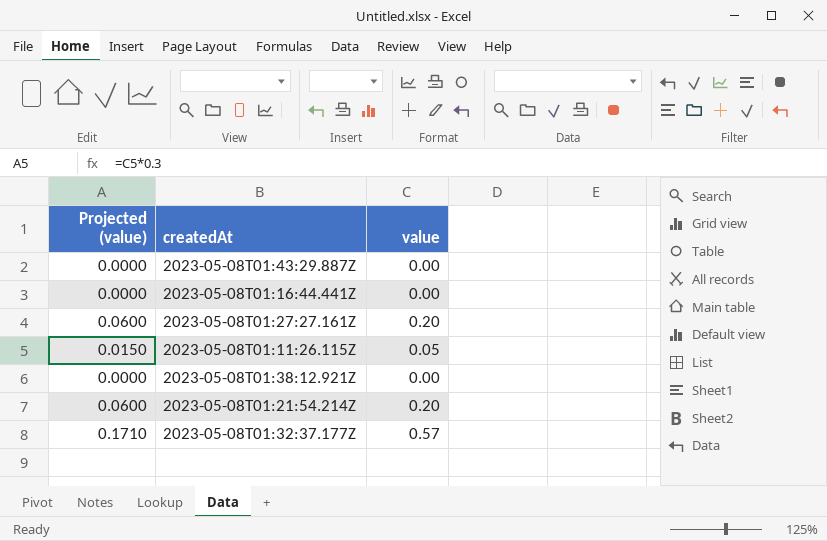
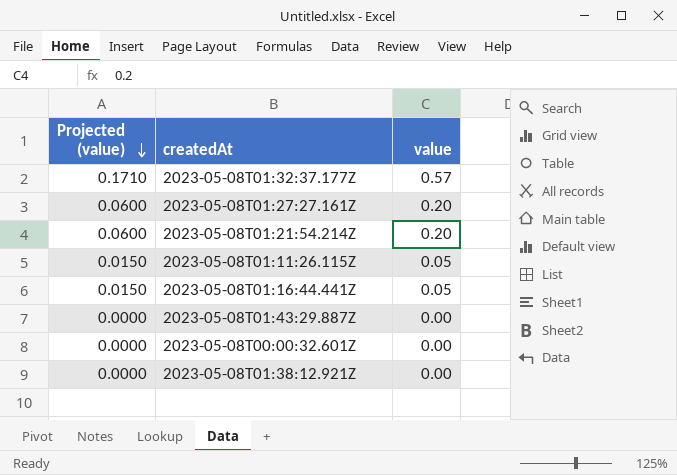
row order: none -> Projected (value) descending
2023-05-08T01:16:44.441Z | Projected (value): 0.0000 -> 0.0150
2023-05-08T01:16:44.441Z | value: 0.00 -> 0.05
row 2023-05-08T00:00:32.601Z: none -> 0.0000 | 0.00

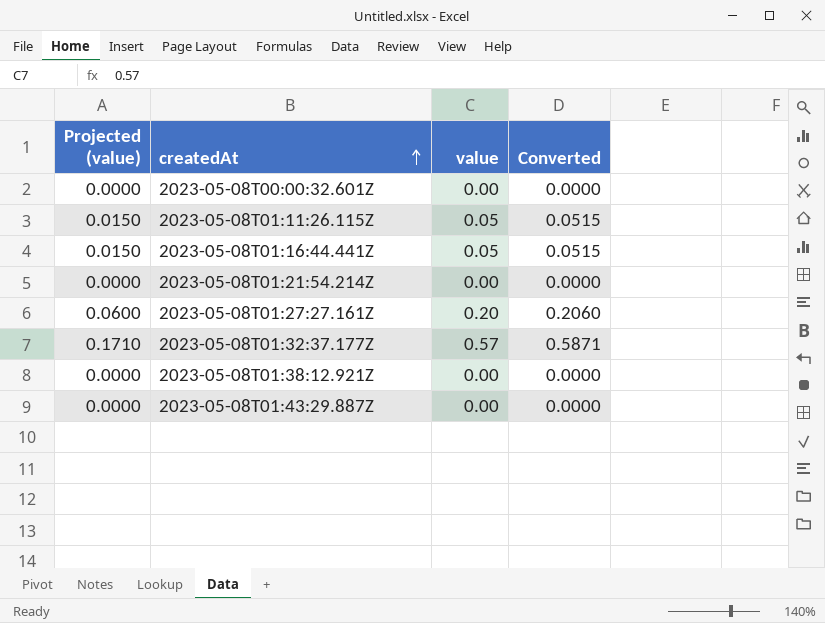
row order: Projected (value) descending -> createdAt ascending
column Converted | formula: none -> [value] * 1.03
2023-05-08T01:21:54.214Z | Projected (value): 0.0600 -> 0.0000
2023-05-08T01:21:54.214Z | value: 0.20 -> 0.00

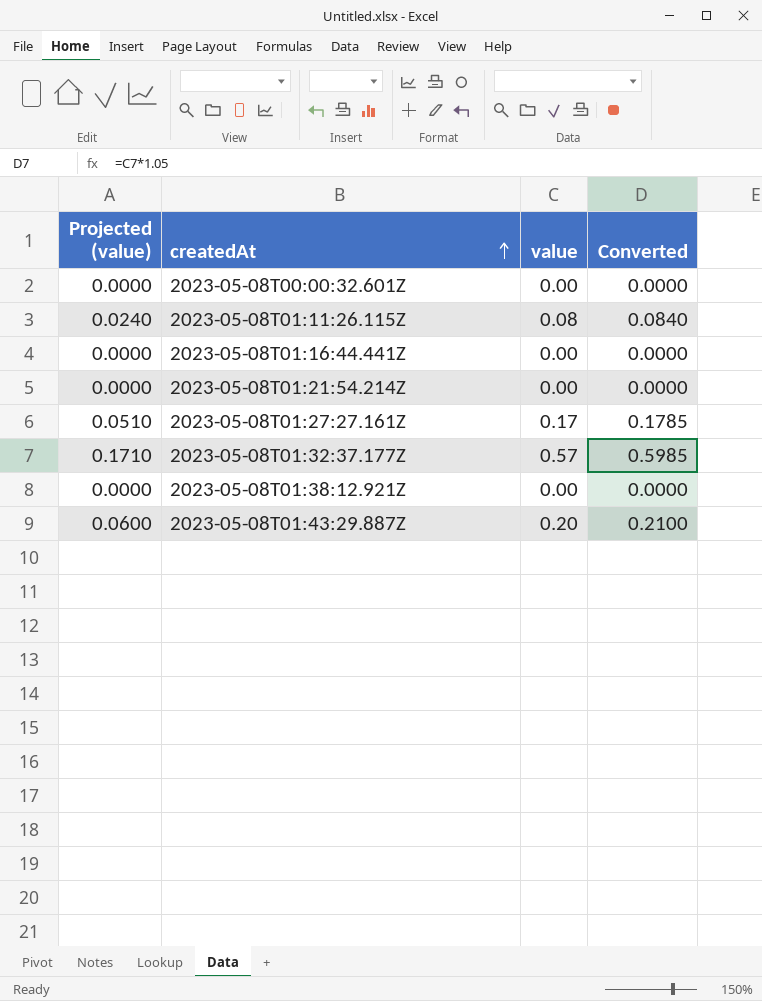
column Converted | formula: [value] * 1.03 -> [value] * 1.05
2023-05-08T01:11:26.115Z | Projected (value): 0.0150 -> 0.0240
2023-05-08T01:11:26.115Z | value: 0.05 -> 0.08
2023-05-08T01:16:44.441Z | Projected (value): 0.0150 -> 0.0000
2023-05-08T01:16:44.441Z | value: 0.05 -> 0.00
2023-05-08T01:27:27.161Z | Projected (value): 0.0600 -> 0.0510
2023-05-08T01:27:27.161Z | value: 0.20 -> 0.17
2023-05-08T01:43:29.887Z | Projected (value): 0.0000 -> 0.0600
2023-05-08T01:43:29.887Z | value: 0.00 -> 0.20

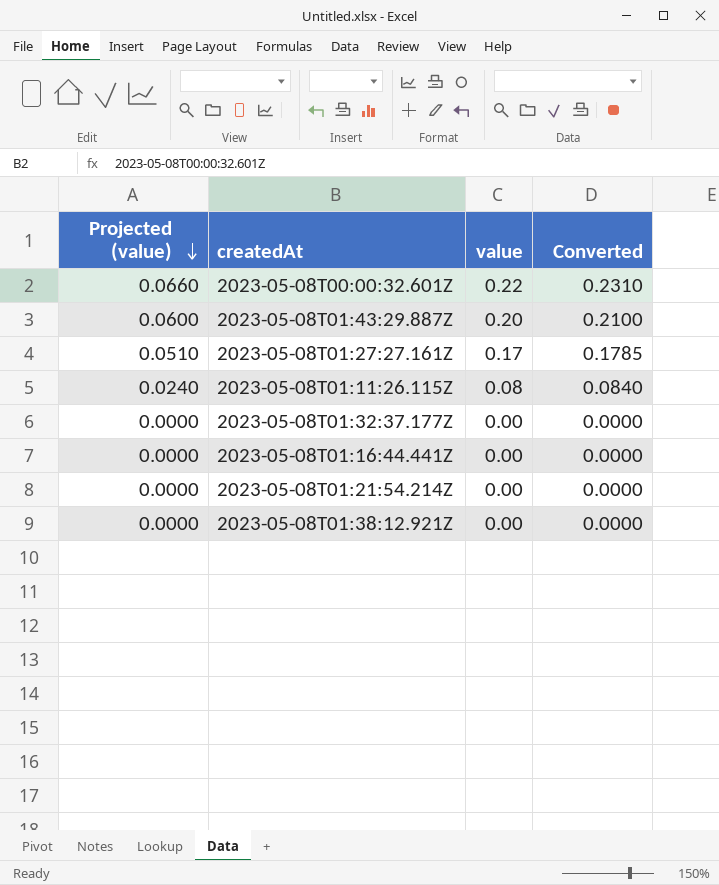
row order: createdAt ascending -> Projected (value) descending
2023-05-08T00:00:32.601Z | Projected (value): 0.0000 -> 0.0660
2023-05-08T00:00:32.601Z | value: 0.00 -> 0.22
2023-05-08T00:00:32.601Z | Converted: 0.0000 -> 0.2310
2023-05-08T01:32:37.177Z | Projected (value): 0.1710 -> 0.0000
2023-05-08T01:32:37.177Z | value: 0.57 -> 0.00
2023-05-08T01:32:37.177Z | Converted: 0.5985 -> 0.0000

